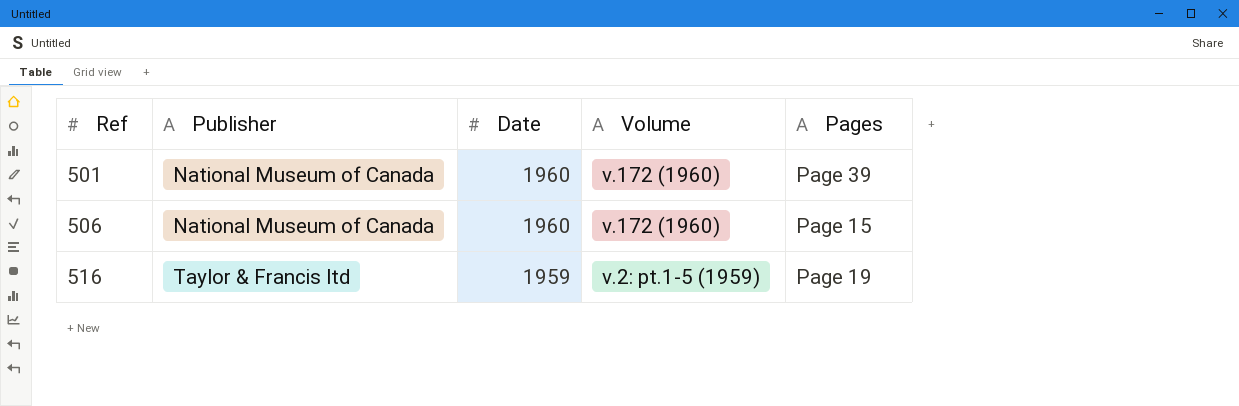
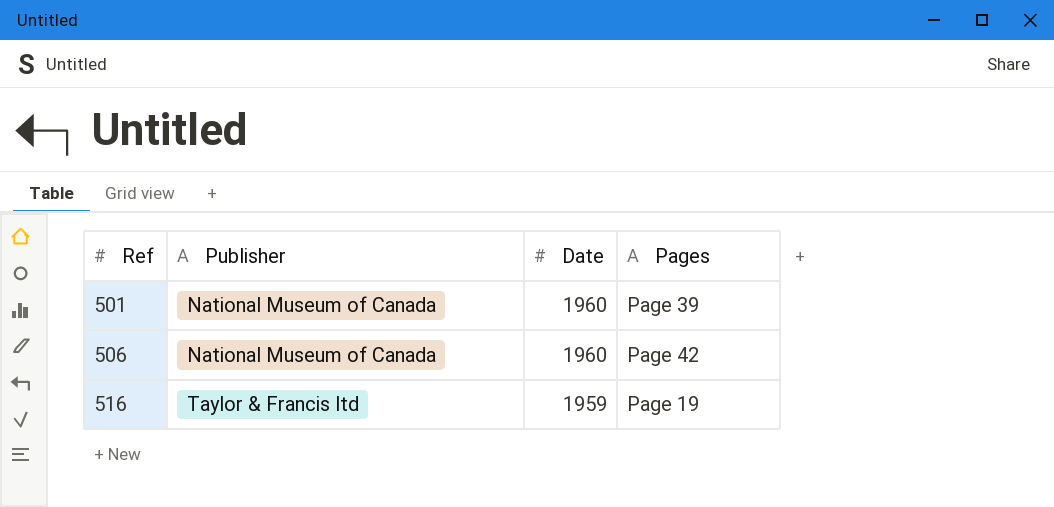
column Volume | position: 4 -> none
506 | Pages: Page 15 -> Page 42

